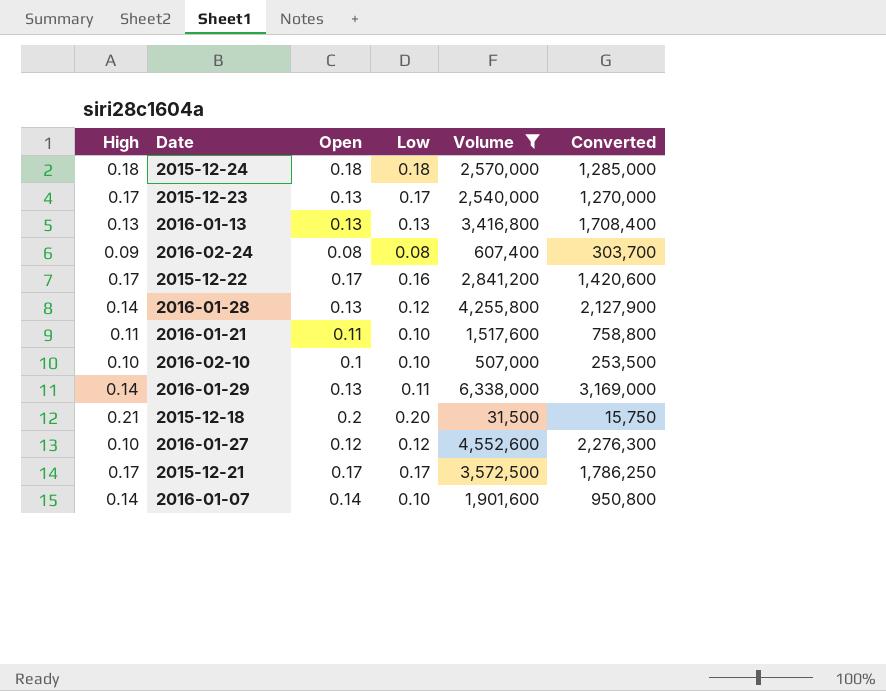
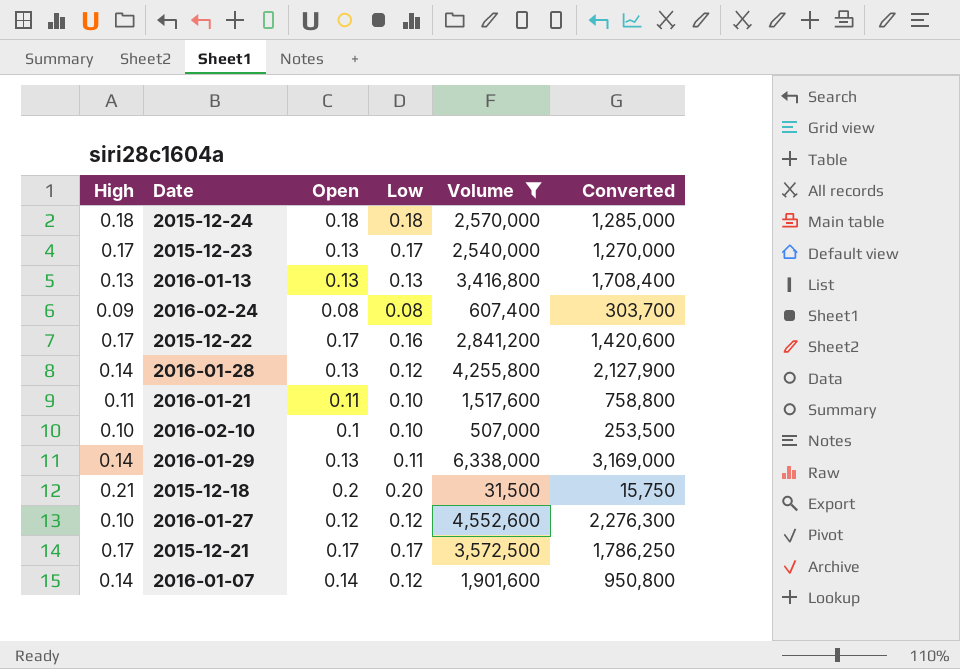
2016-01-07 | Low: 0.10 -> 0.12

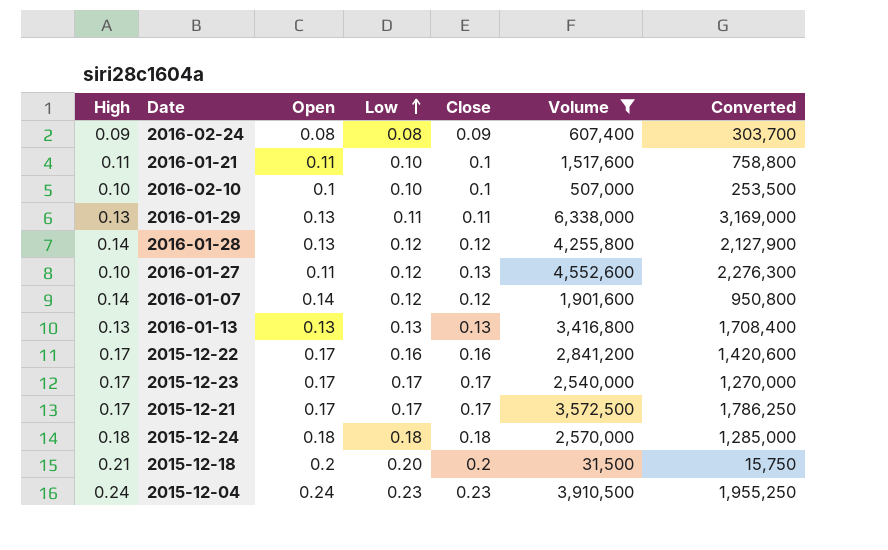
row order: none -> Low ascending
column Close | position: none -> 5
2016-01-29 | High: 0.14 -> 0.13
2016-01-27 | Open: 0.12 -> 0.11
2015-12-23 | Open: 0.13 -> 0.17
row 2015-12-04: none -> 0.24 | 0.24 | 0.23 | 0.23 | 3,910,500 | 1,955,250

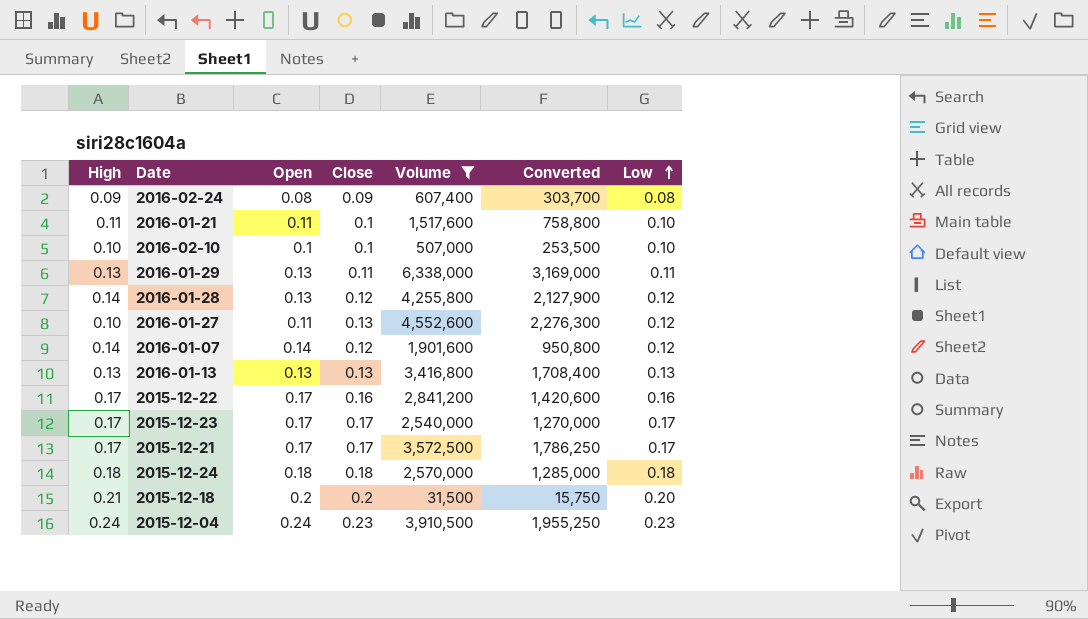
column Low | position: 4 -> 7

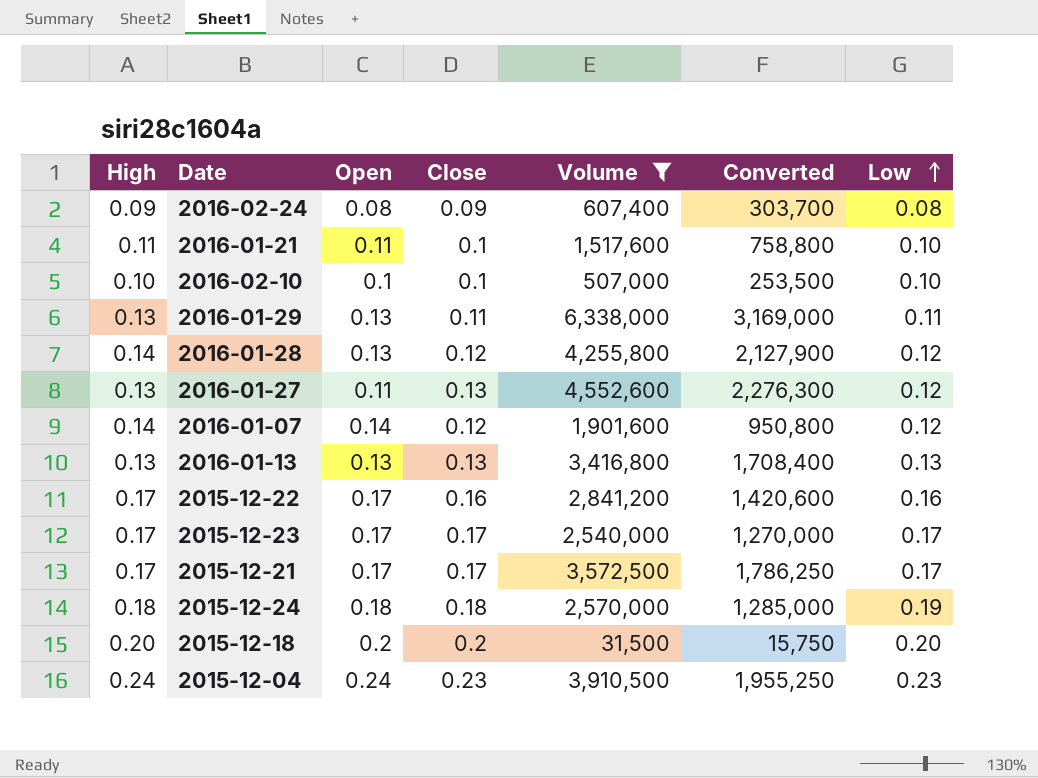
2016-01-27 | High: 0.10 -> 0.13
2015-12-24 | Low: 0.18 -> 0.19
2015-12-18 | High: 0.21 -> 0.20

